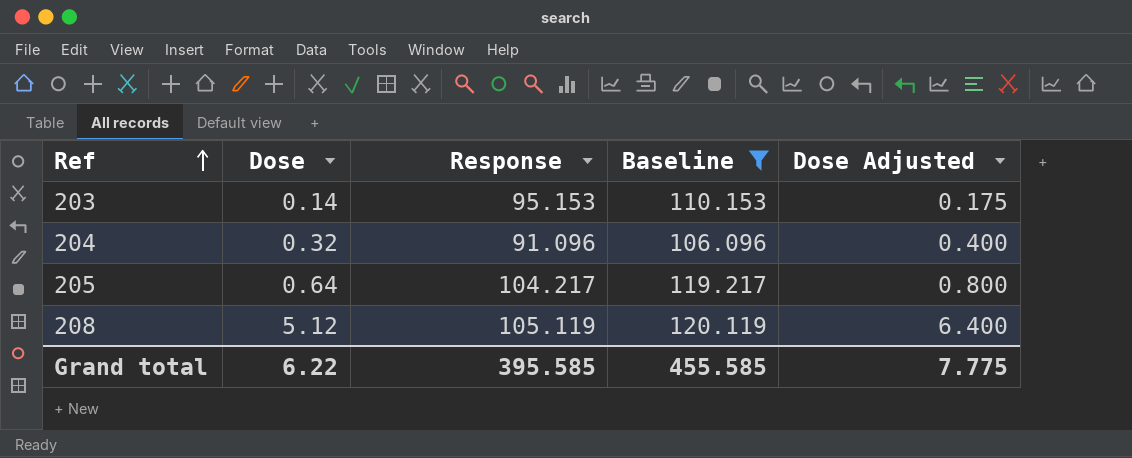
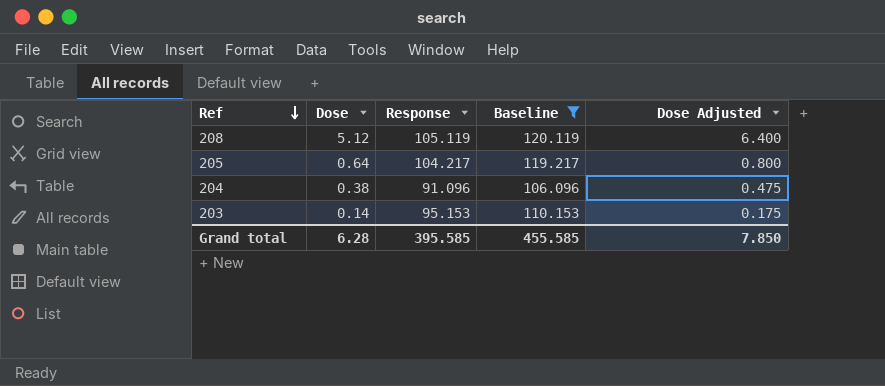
row order: Ref ascending -> Ref descending
204 | Dose: 0.32 -> 0.38
204 | Dose Adjusted: 0.400 -> 0.475
Grand total | Dose: 6.22 -> 6.28
Grand total | Dose Adjusted: 7.775 -> 7.850

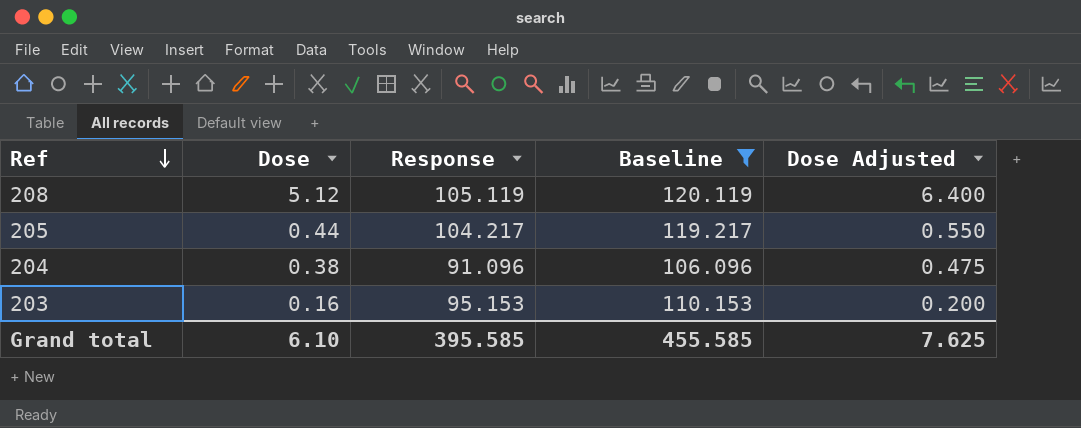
205 | Dose: 0.64 -> 0.44
205 | Dose Adjusted: 0.800 -> 0.550
203 | Dose: 0.14 -> 0.16
203 | Dose Adjusted: 0.175 -> 0.200
Grand total | Dose: 6.28 -> 6.10
Grand total | Dose Adjusted: 7.850 -> 7.625

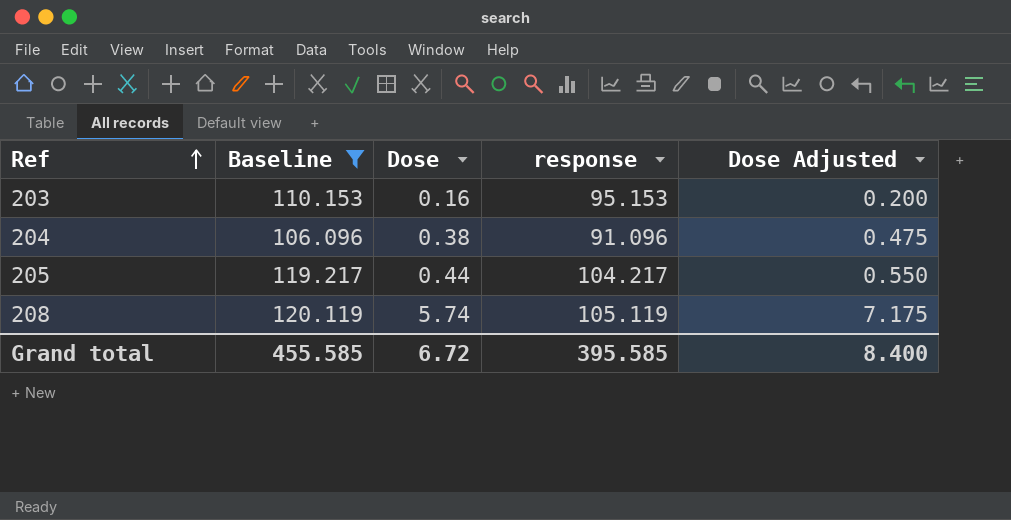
row order: Ref descending -> Ref ascending
column Baseline | position: 4 -> 2
column name: Response -> response
208 | Dose: 5.12 -> 5.74
208 | Dose Adjusted: 6.400 -> 7.175
Grand total | Dose: 6.10 -> 6.72
Grand total | Dose Adjusted: 7.625 -> 8.400

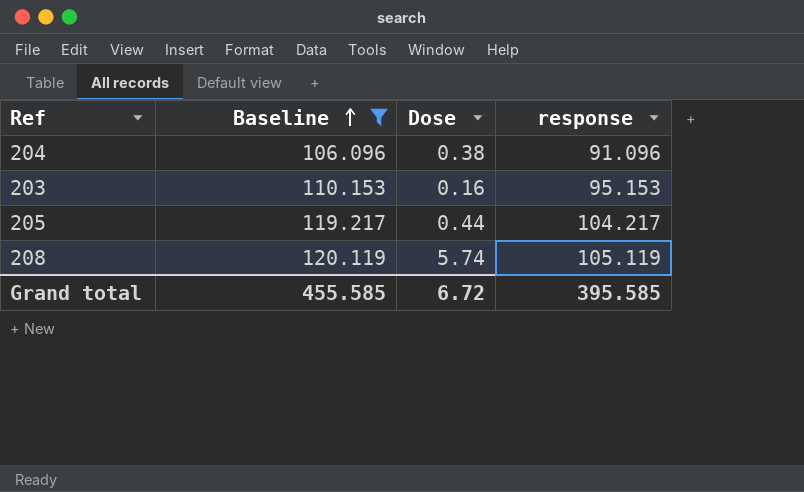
row order: Ref ascending -> Baseline ascending
column Dose Adjusted | formula: [Dose] * 1.25 -> none

